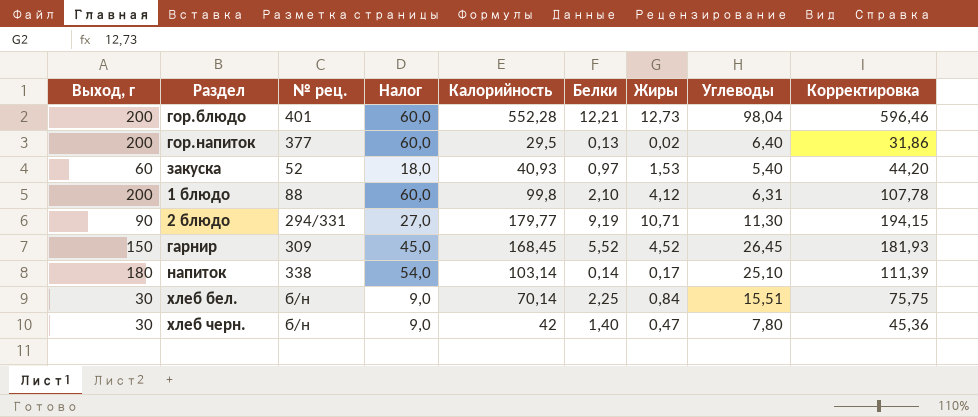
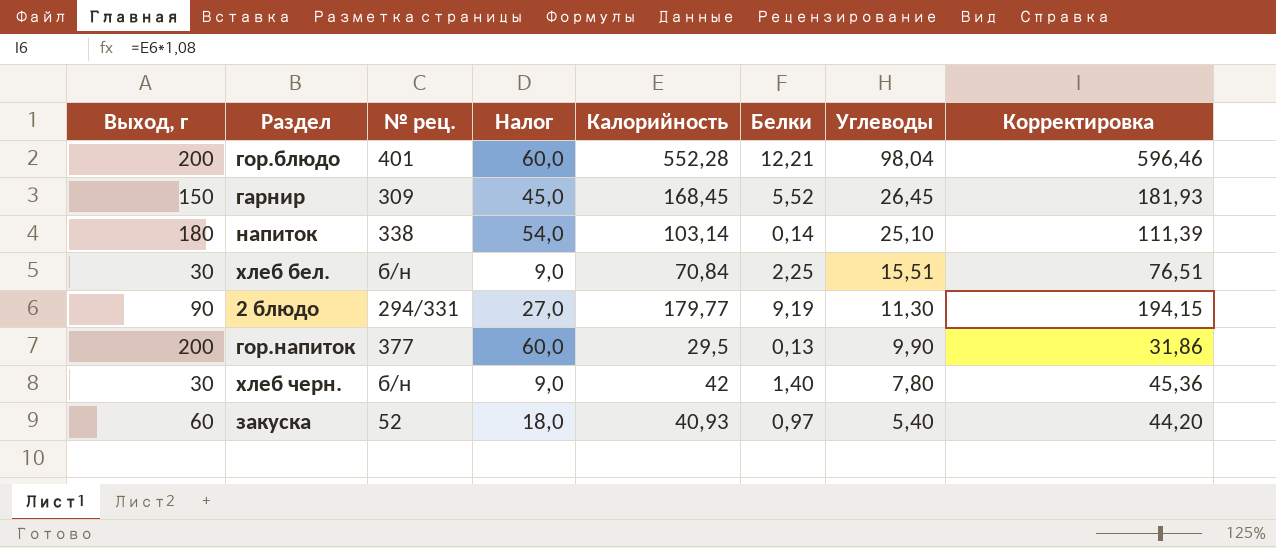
row order: none -> Углеводы descending
column Жиры | position: 7 -> none
row 1 блюдо: 200 | 88 | 60,0 | 99,8 | 2,10 | 4,12 | 6,31 | 107,78 -> none
хлеб бел. | Калорийность: 70,14 -> 70,84
хлеб бел. | Корректировка: 75,75 -> 76,51
гор.напиток | Углеводы: 6,40 -> 9,90

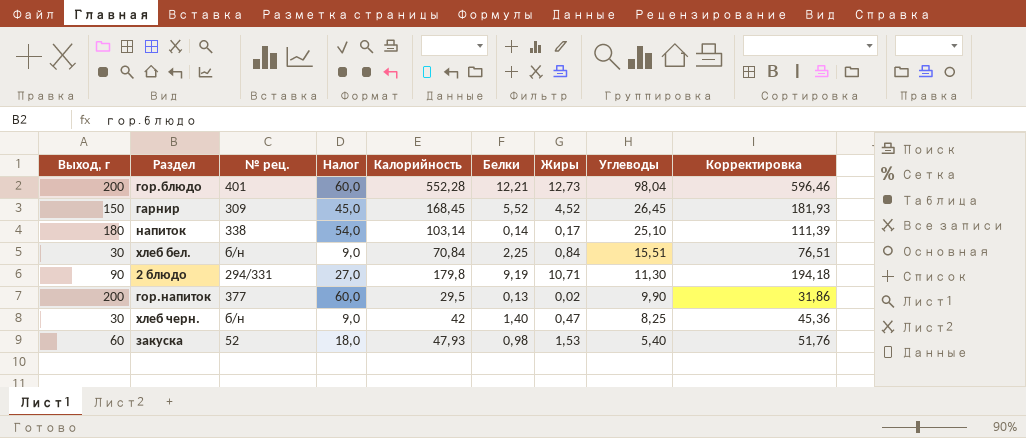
column Жиры | position: none -> 7
2 блюдо | Калорийность: 179,77 -> 179,8
2 блюдо | Корректировка: 194,15 -> 194,18
хлеб черн. | Углеводы: 7,80 -> 8,25
закуска | Калорийность: 40,93 -> 47,93
закуска | Белки: 0,97 -> 0,98
закуска | Корректировка: 44,20 -> 51,76

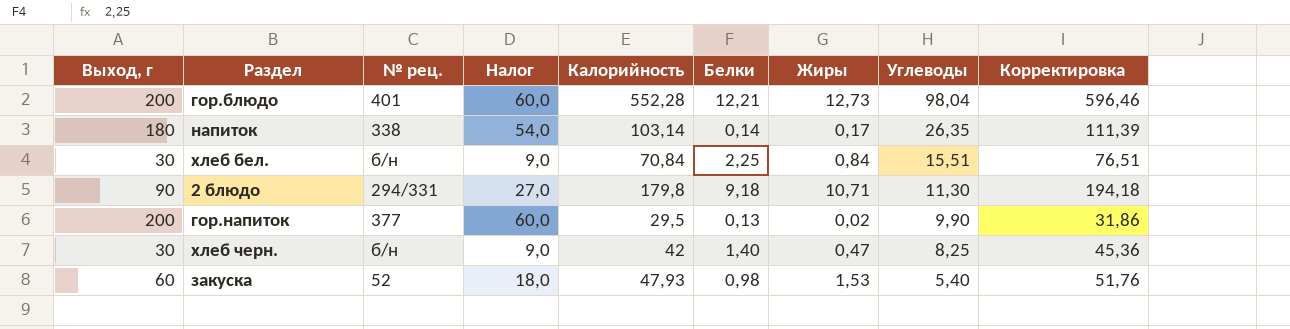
row гарнир: 150 | 309 | 45,0 | 168,45 | 5,52 | 4,52 | 26,45 | 181,93 -> none
напиток | Углеводы: 25,10 -> 26,35
2 блюдо | Белки: 9,19 -> 9,18

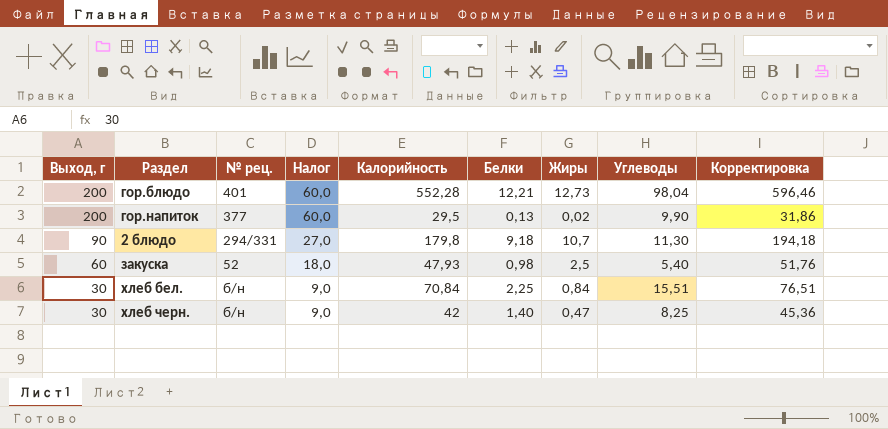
row order: Углеводы descending -> Выход, г descending
row напиток: 180 | 338 | 54,0 | 103,14 | 0,14 | 0,17 | 26,35 | 111,39 -> none
2 блюдо | Жиры: 10,71 -> 10,7
закуска | Жиры: 1,53 -> 2,5

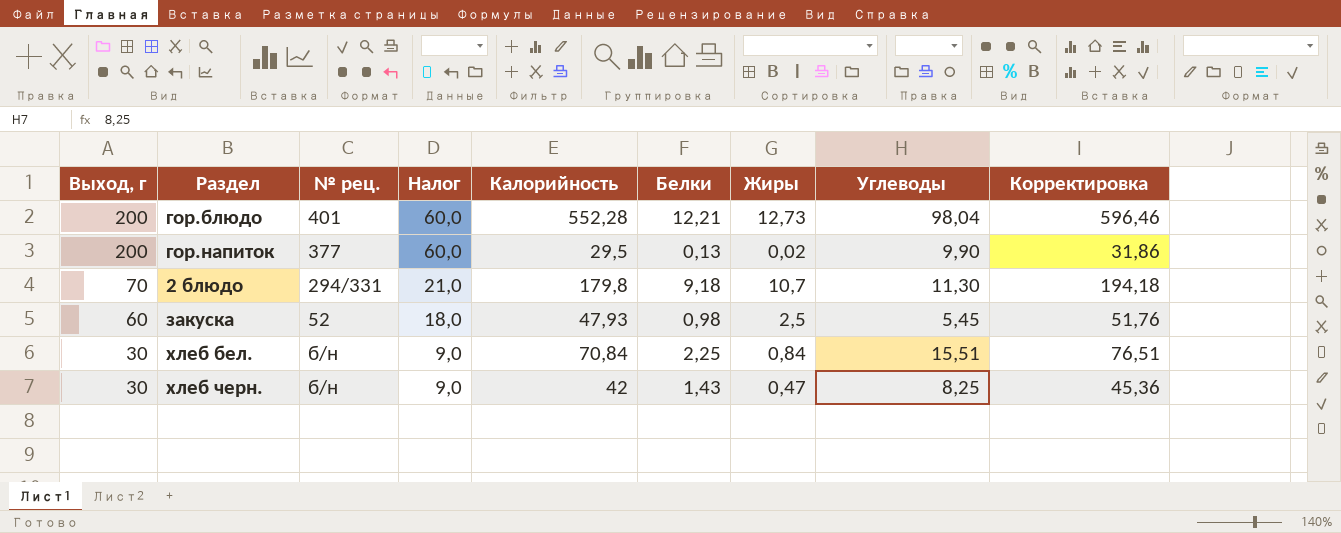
2 блюдо | Выход, г: 90 -> 70
2 блюдо | Налог: 27,0 -> 21,0
закуска | Углеводы: 5,40 -> 5,45
хлеб черн. | Белки: 1,40 -> 1,43

